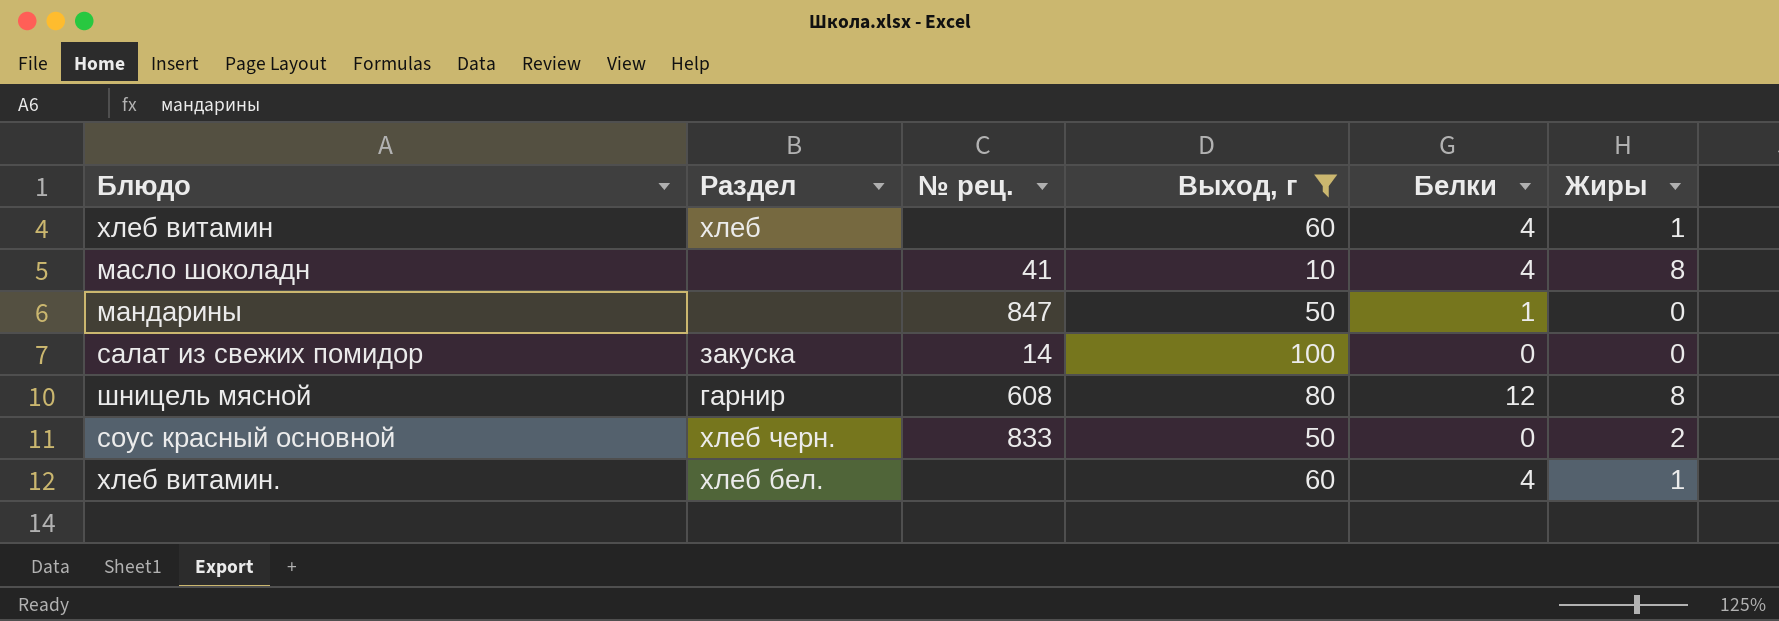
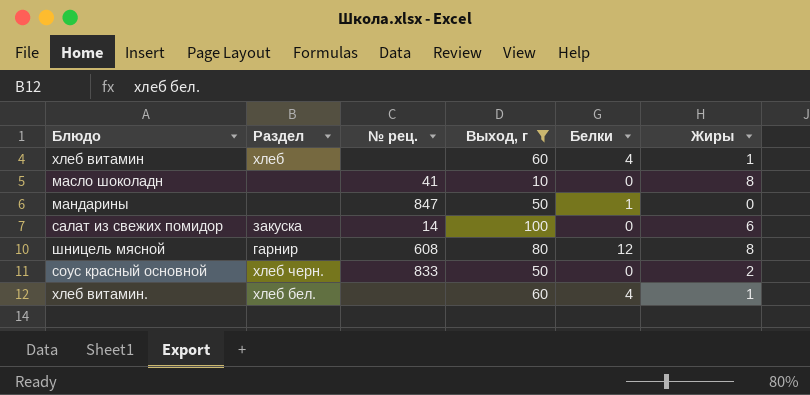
масло шоколадн | Белки: 4 -> 0
салат из свежих помидор | Жиры: 0 -> 6

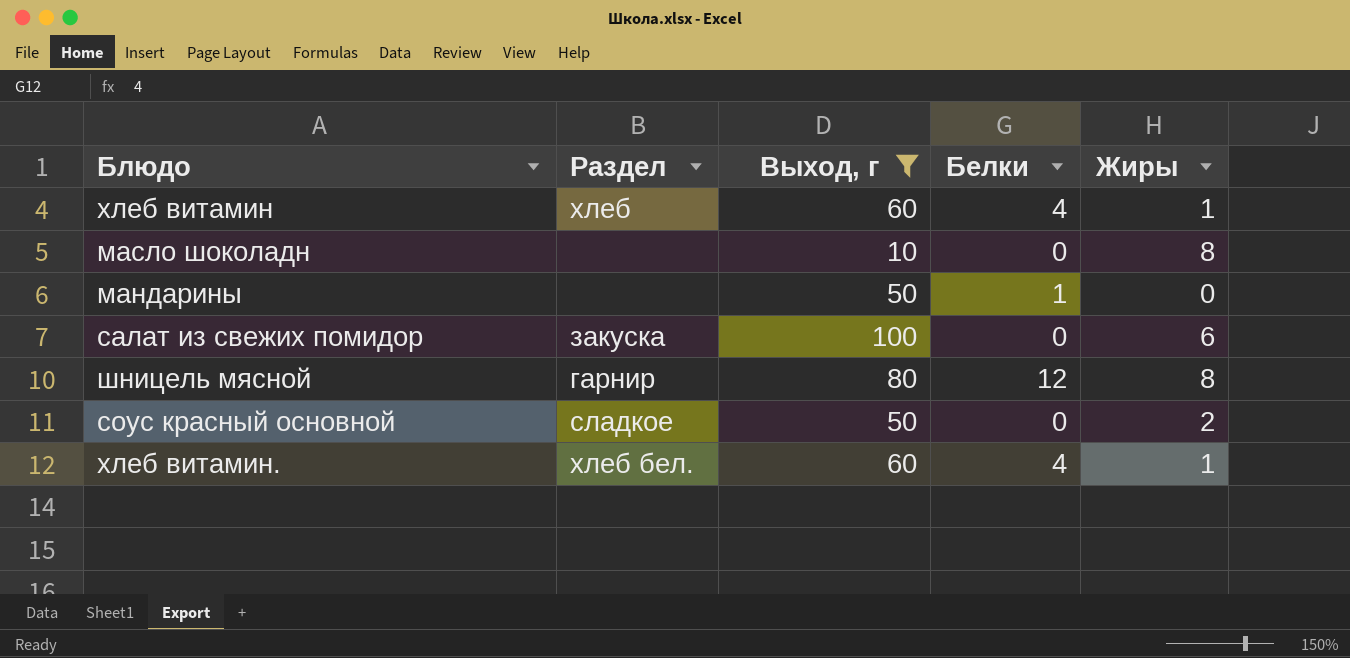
column № рец. | position: 3 -> none
соус красный основной | Раздел: хлеб черн. -> сладкое

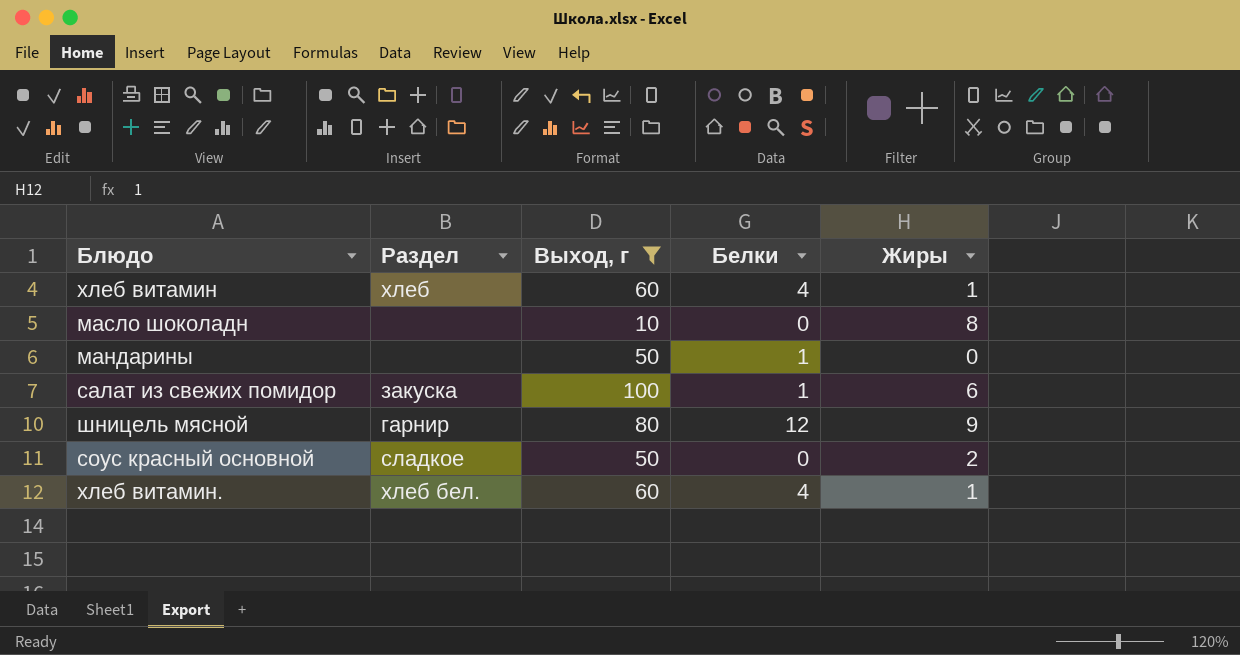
салат из свежих помидор | Белки: 0 -> 1
шницель мясной | Жиры: 8 -> 9

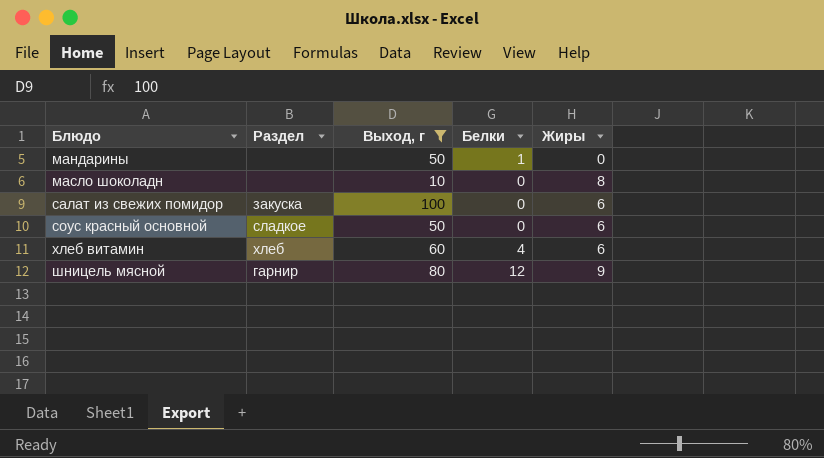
row order: none -> Блюдо ascending
row хлеб витамин.: хлеб бел. | 60 | 4 | 1 -> none
салат из свежих помидор | Белки: 1 -> 0
соус красный основной | Жиры: 2 -> 6
хлеб витамин | Жиры: 1 -> 6

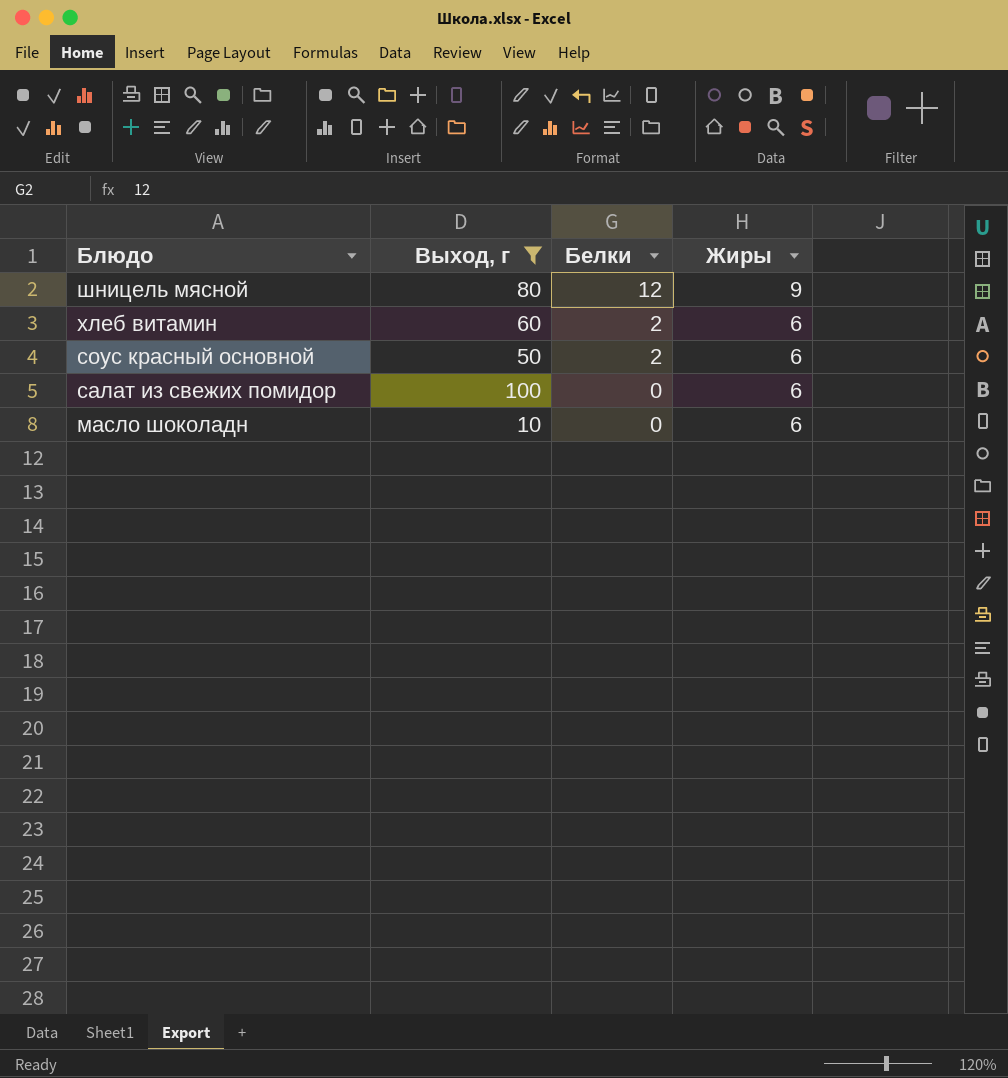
row order: Блюдо ascending -> Блюдо descending
column Раздел | position: 2 -> none
row мандарины: none | 50 | 1 | 0 -> none
хлеб витамин | Белки: 4 -> 2
соус красный основной | Белки: 0 -> 2
масло шоколадн | Жиры: 8 -> 6

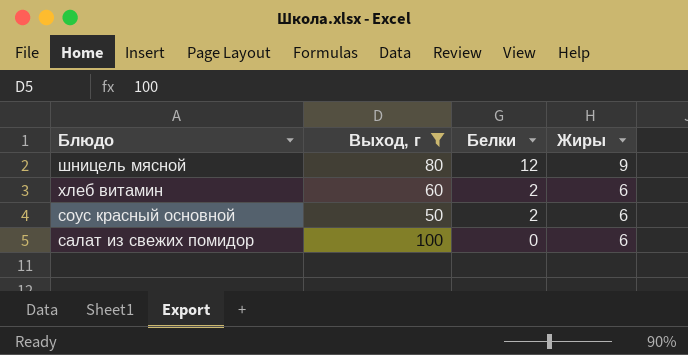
row масло шоколадн: 10 | 0 | 6 -> none

